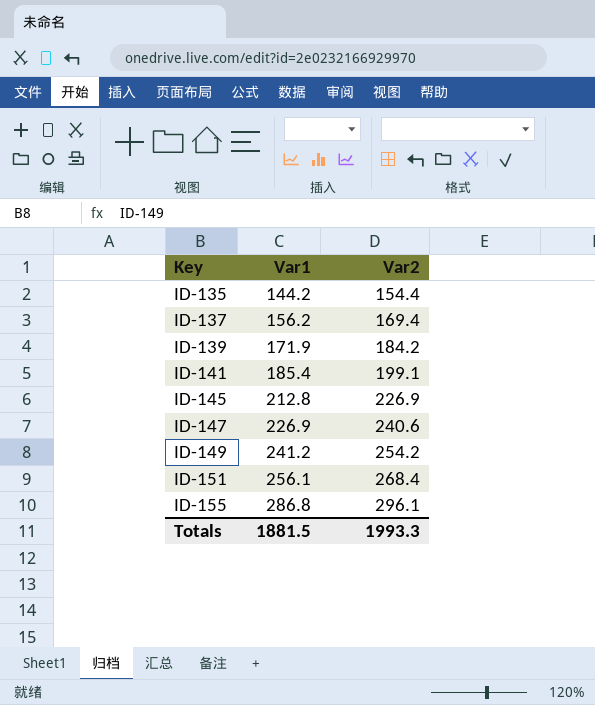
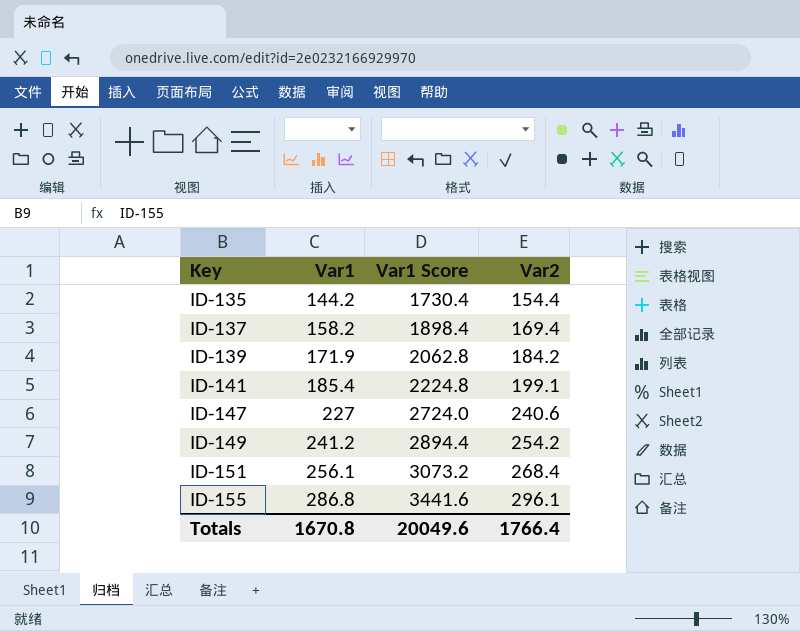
column Var1 Score | formula: none -> [Var1] * 12
row ID-145: 212.8 | 226.9 -> none
ID-137 | Var1: 156.2 -> 158.2
ID-147 | Var1: 226.9 -> 227
Totals | Var1: 1881.5 -> 1670.8
Totals | Var2: 1993.3 -> 1766.4

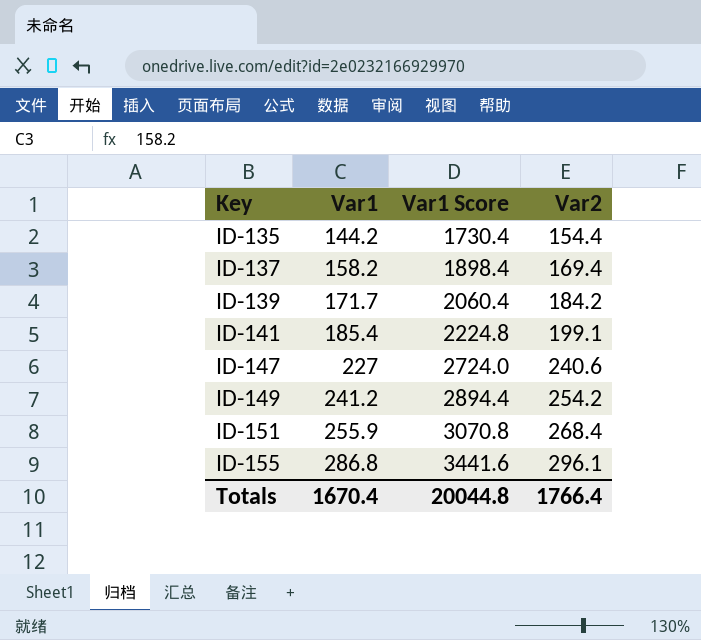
ID-139 | Var1: 171.9 -> 171.7
ID-139 | Var1 Score: 2062.8 -> 2060.4
ID-151 | Var1: 256.1 -> 255.9
ID-151 | Var1 Score: 3073.2 -> 3070.8
Totals | Var1: 1670.8 -> 1670.4
Totals | Var1 Score: 20049.6 -> 20044.8

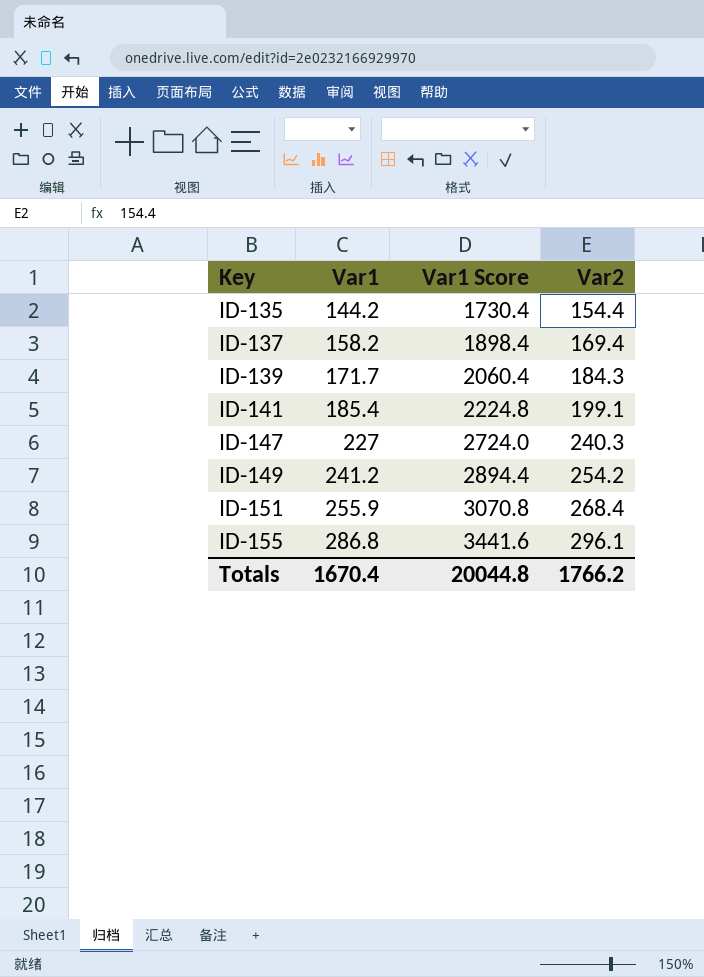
ID-139 | Var2: 184.2 -> 184.3
ID-147 | Var2: 240.6 -> 240.3
Totals | Var2: 1766.4 -> 1766.2

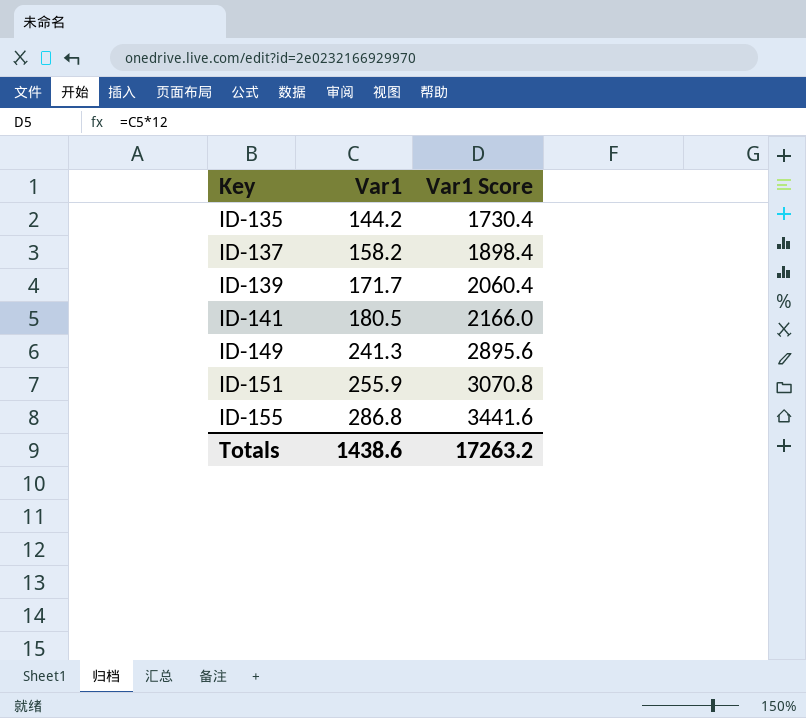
column Var2 | position: 4 -> none
row ID-147: 227 | 2724.0 | 240.3 -> none
ID-141 | Var1: 185.4 -> 180.5
ID-141 | Var1 Score: 2224.8 -> 2166.0
ID-149 | Var1: 241.2 -> 241.3
ID-149 | Var1 Score: 2894.4 -> 2895.6
Totals | Var1: 1670.4 -> 1438.6
Totals | Var1 Score: 20044.8 -> 17263.2

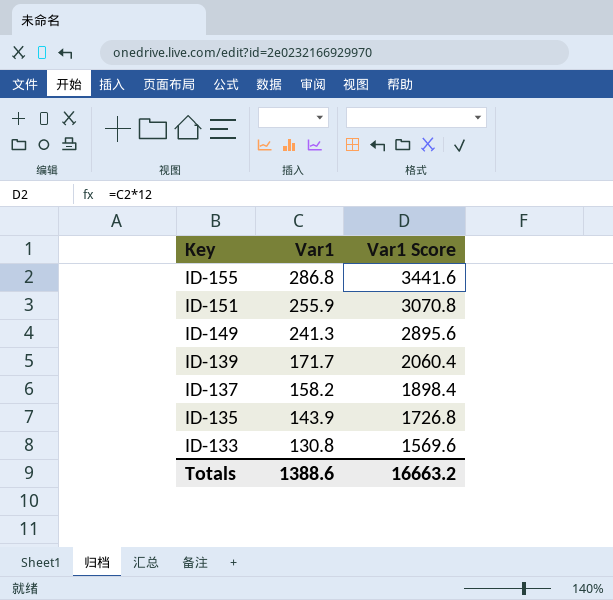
row order: Key ascending -> Key descending
row ID-141: 180.5 | 2166.0 -> none
ID-135 | Var1: 144.2 -> 143.9
ID-135 | Var1 Score: 1730.4 -> 1726.8
row ID-133: none -> 130.8 | 1569.6
Totals | Var1: 1438.6 -> 1388.6
Totals | Var1 Score: 17263.2 -> 16663.2

